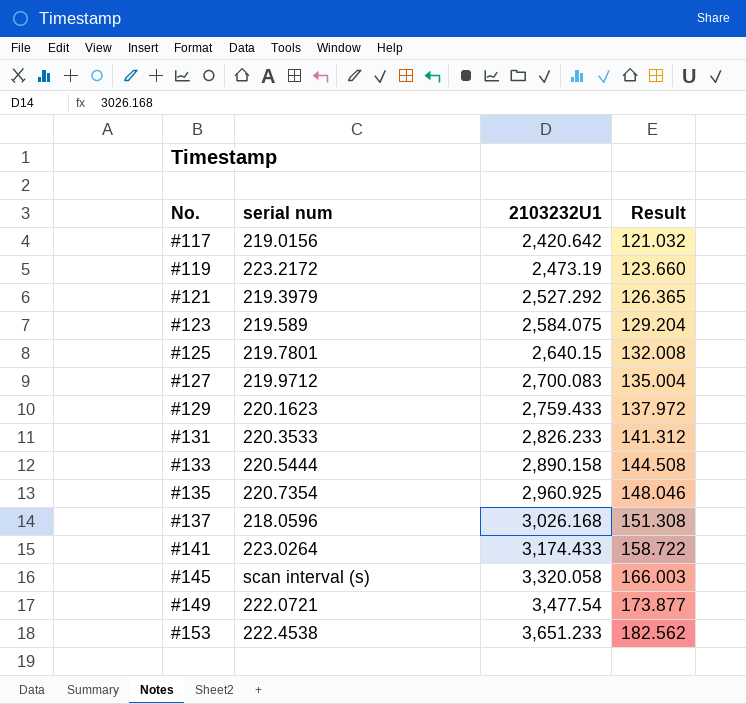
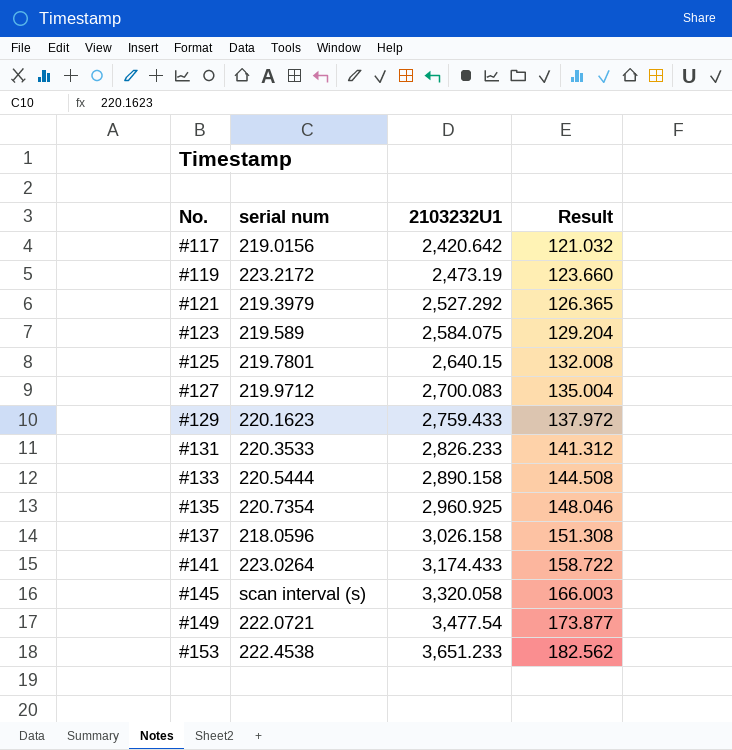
#137 | 2103232U1: 3,026.168 -> 3,026.158

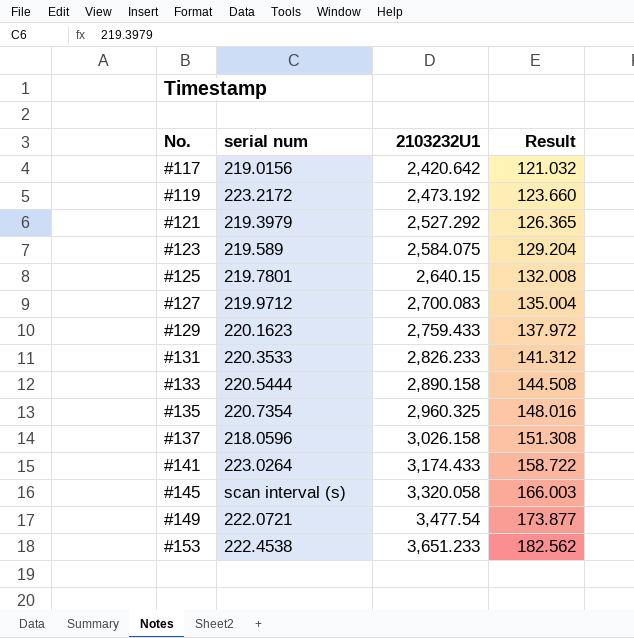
#119 | 2103232U1: 2,473.19 -> 2,473.192
#135 | 2103232U1: 2,960.925 -> 2,960.325
#135 | Result: 148.046 -> 148.016

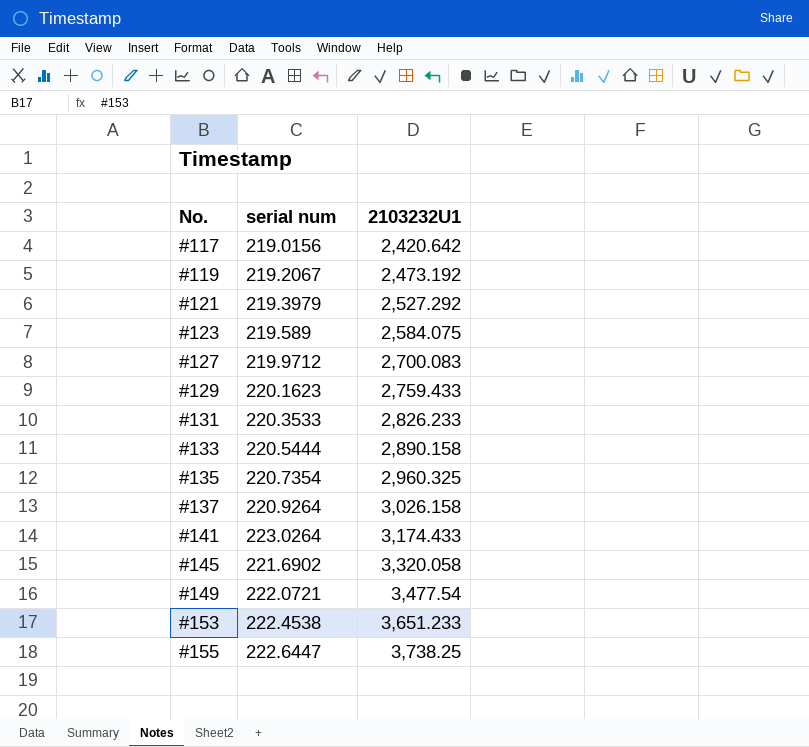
column Result | formula: [2103232U1] * 0.05 -> none
row #125: 219.7801 | 2,640.15 | 132.008 -> none
#119 | serial num: 223.2172 -> 219.2067
#137 | serial num: 218.0596 -> 220.9264
#145 | serial num: scan interval (s) -> 221.6902
row #155: none -> 222.6447 | 3,738.25

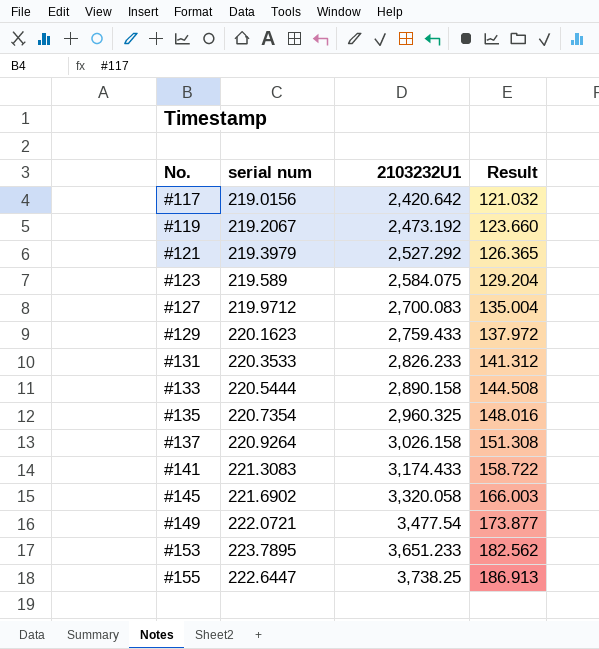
column Result | formula: none -> [2103232U1] * 0.05
#141 | serial num: 223.0264 -> 221.3083
#153 | serial num: 222.4538 -> 223.7895

